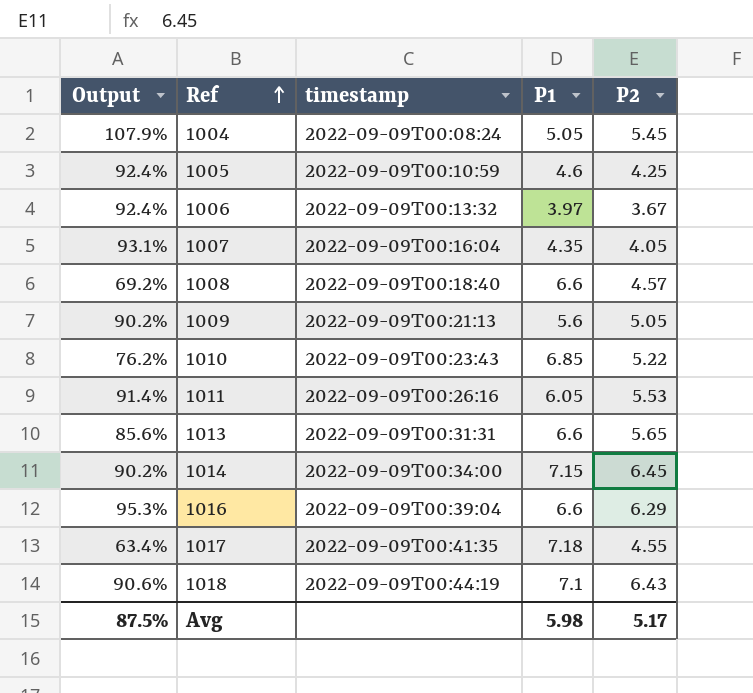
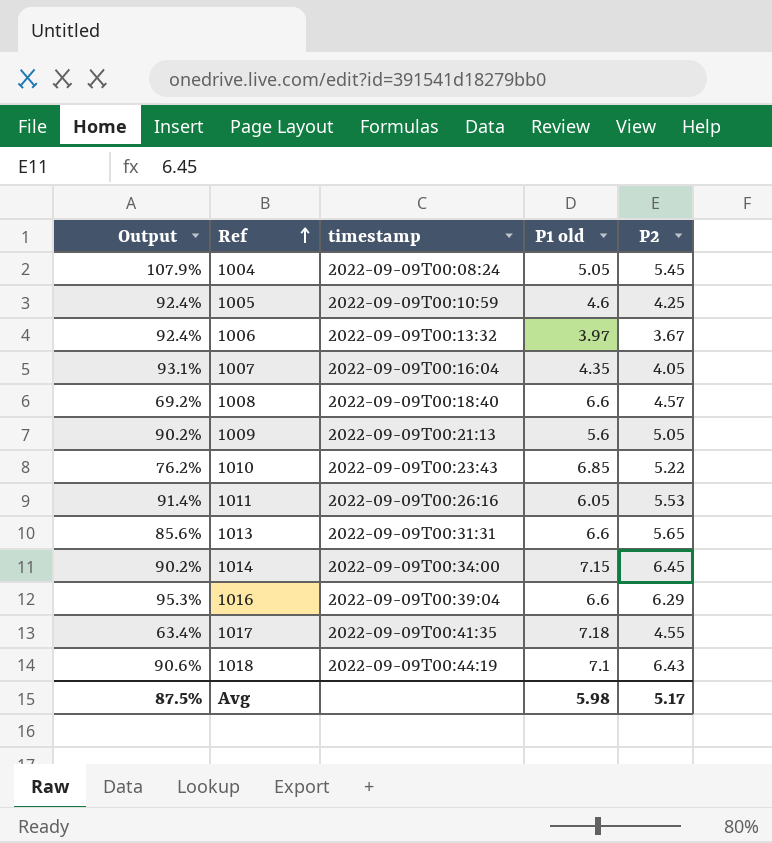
column name: P1 -> P1 old

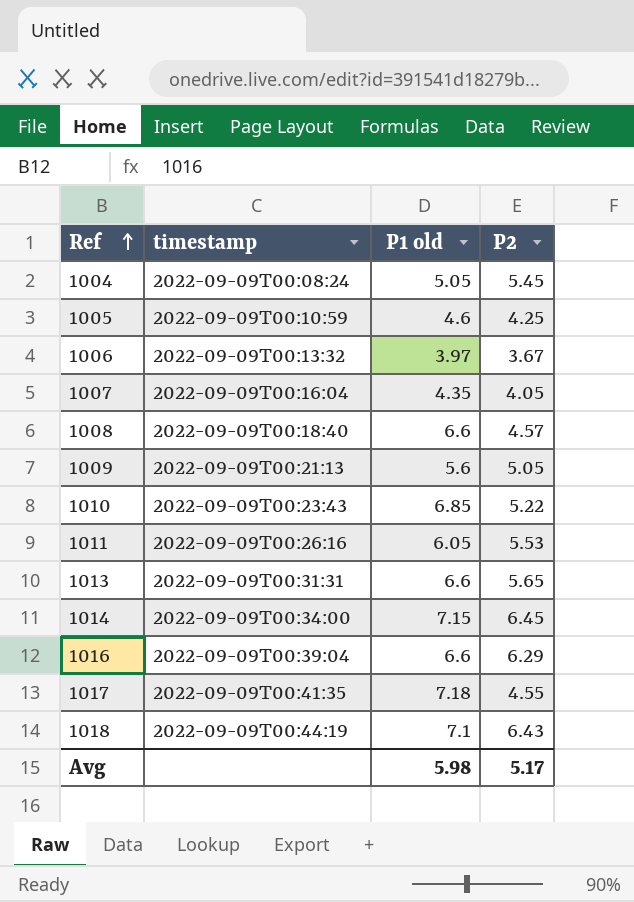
column Output | formula: [P2] / [P1 old] -> none

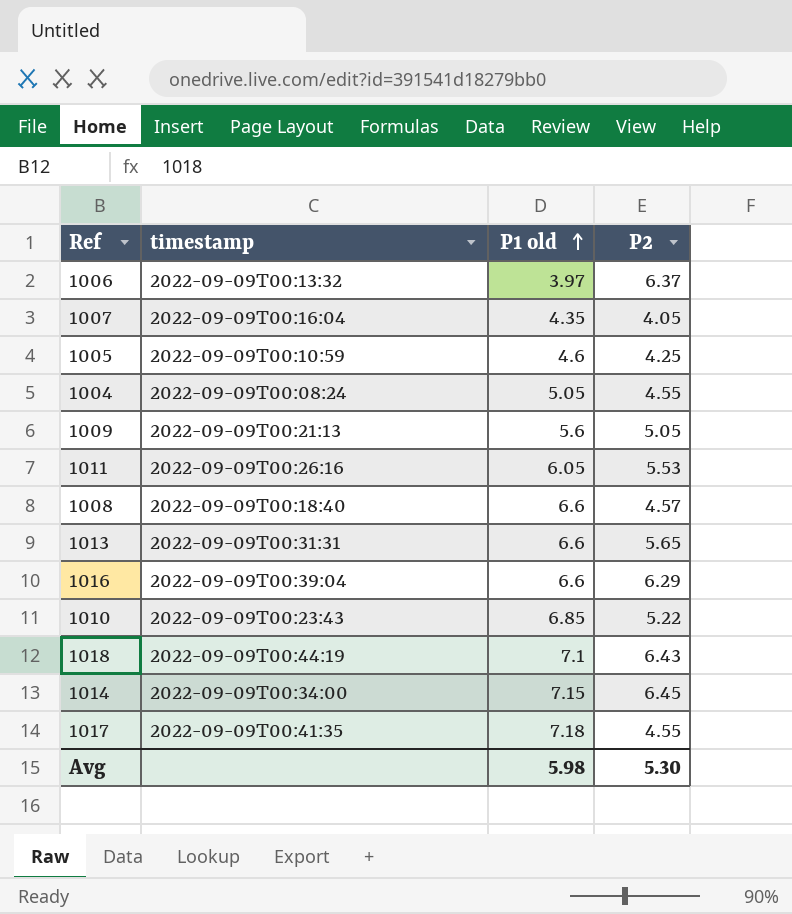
row order: Ref ascending -> P1 old ascending
1006 | P2: 3.67 -> 6.37
1004 | P2: 5.45 -> 4.55
Avg | P2: 5.17 -> 5.30

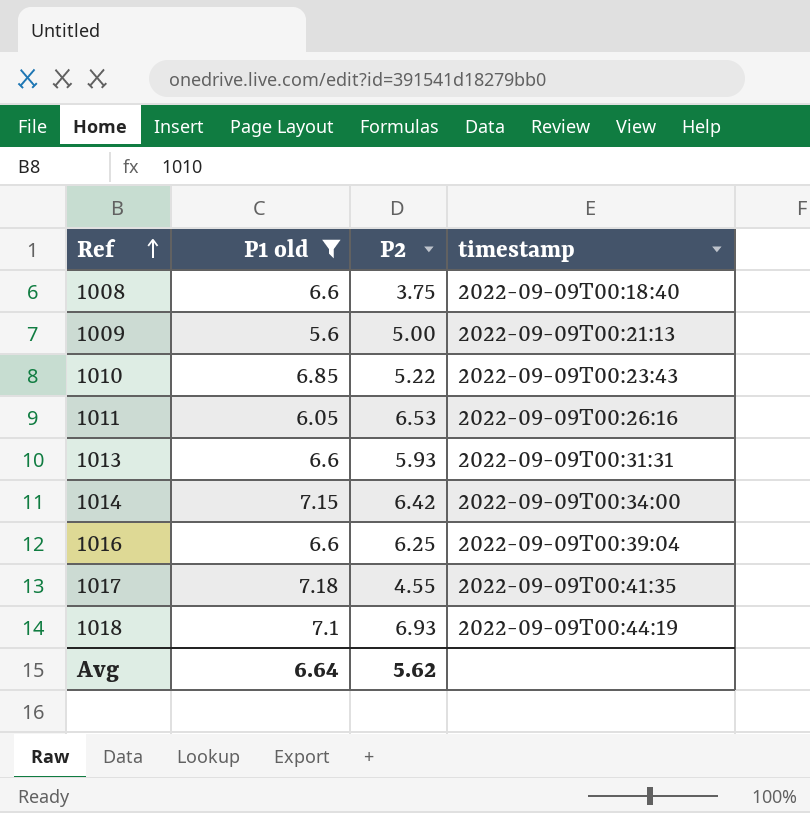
filter: none -> P1 old >= 5.6
row order: P1 old ascending -> Ref ascending
column timestamp | position: 2 -> 4
1008 | P2: 4.57 -> 3.75
1009 | P2: 5.05 -> 5.00
1011 | P2: 5.53 -> 6.53
1013 | P2: 5.65 -> 5.93
1014 | P2: 6.45 -> 6.42
1016 | P2: 6.29 -> 6.25
1018 | P2: 6.43 -> 6.93
Avg | P1 old: 5.98 -> 6.64
Avg | P2: 5.30 -> 5.62

